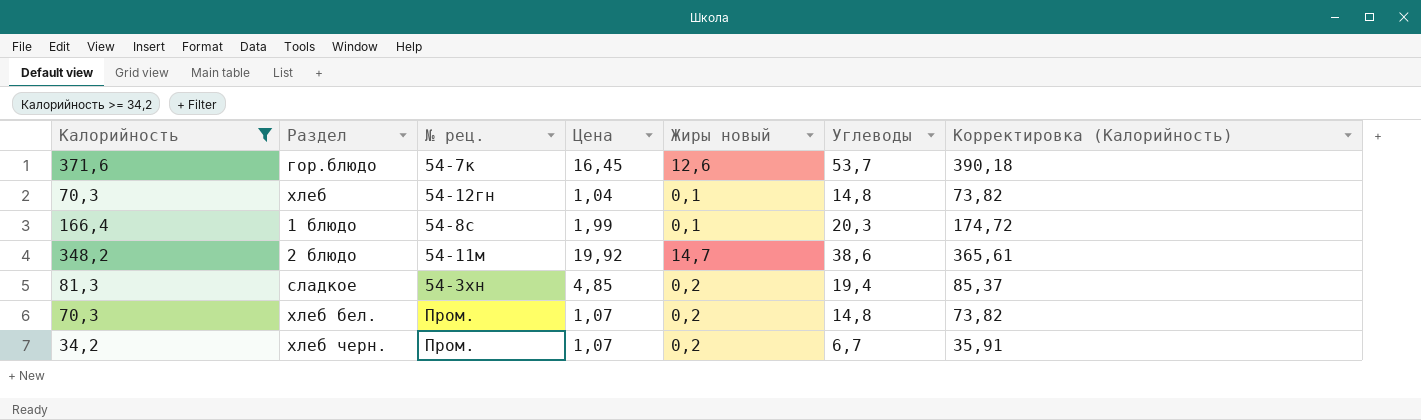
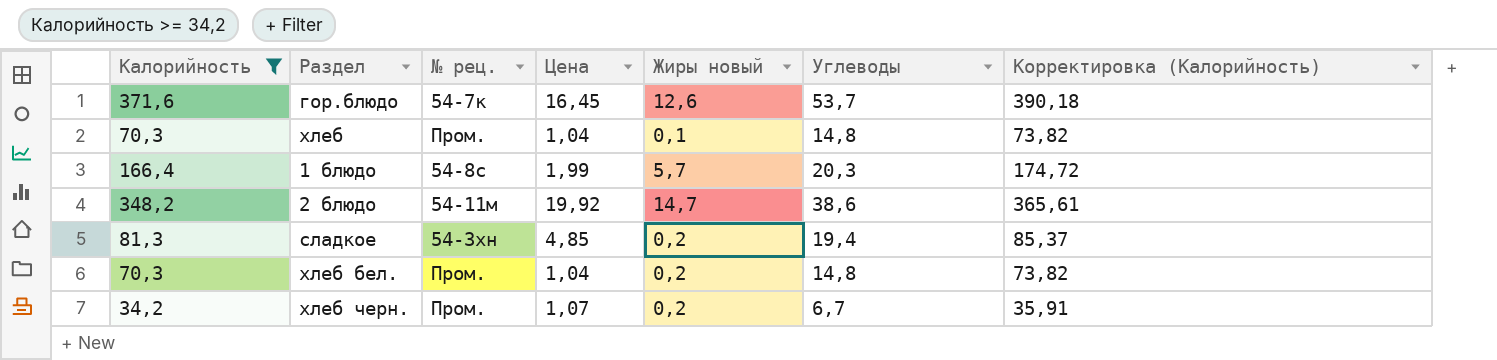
хлеб | № рец.: 54-12гн -> Пром.
1 блюдо | Жиры новый: 0,1 -> 5,7
хлеб бел. | Цена: 1,07 -> 1,04

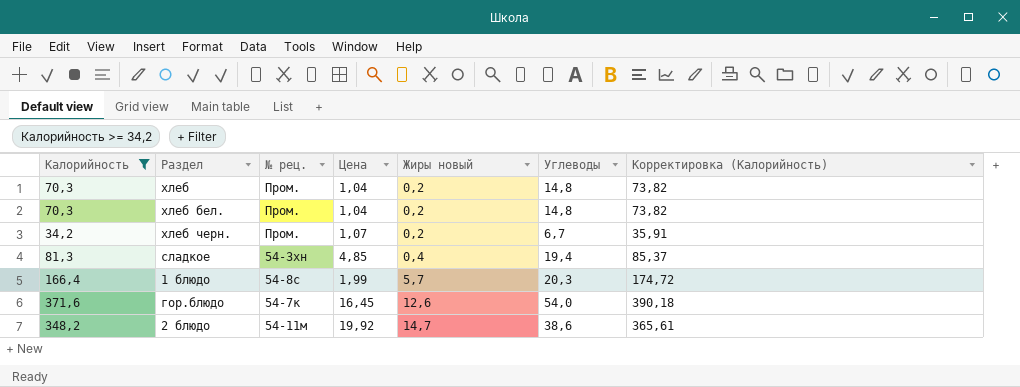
row order: none -> Жиры новый ascending
хлеб | Жиры новый: 0,1 -> 0,2
сладкое | Жиры новый: 0,2 -> 0,4
гор.блюдо | Углеводы: 53,7 -> 54,0

